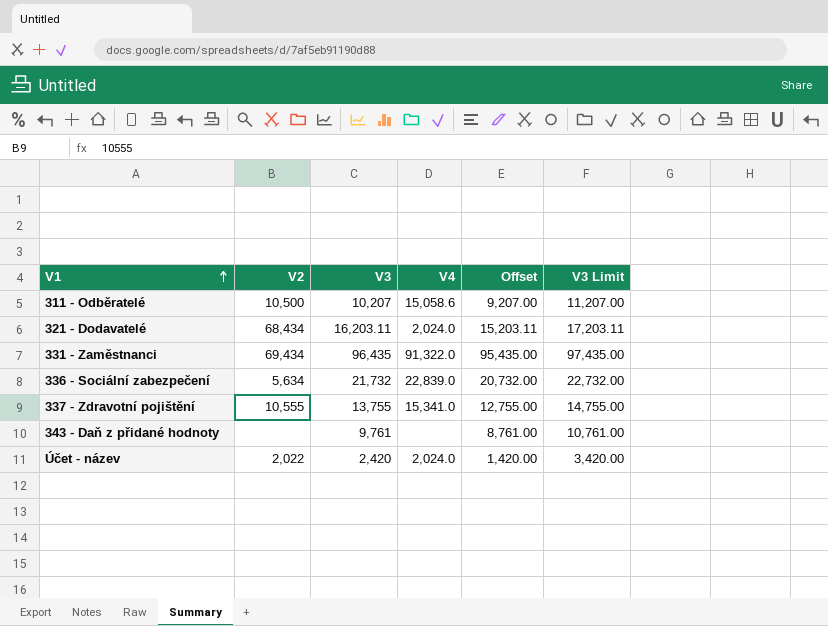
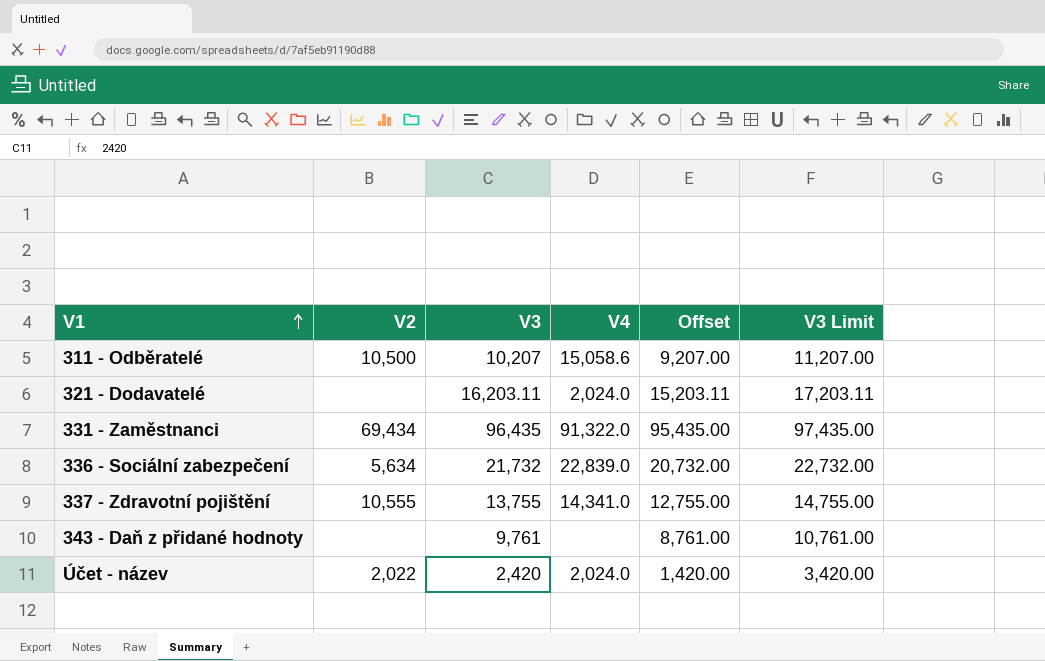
321 - Dodavatelé | V2: 68,434 -> none
337 - Zdravotní pojištění | V4: 15,341.0 -> 14,341.0

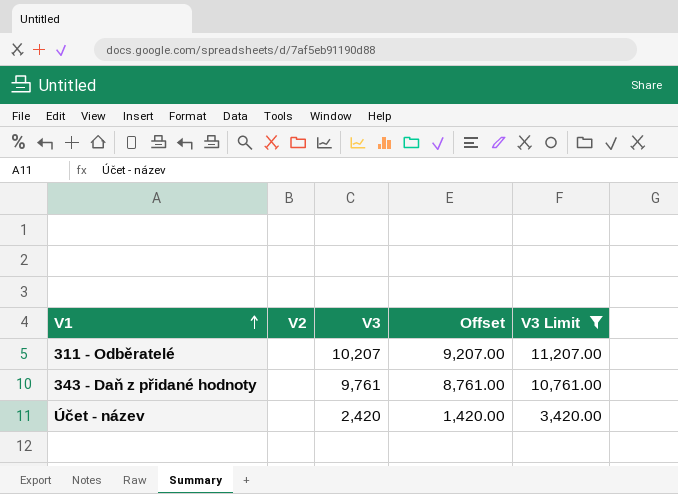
filter: none -> V3 Limit <= 11,207.00
column V4 | position: 4 -> none
311 - Odběratelé | V2: 10,500 -> none
Účet - název | V2: 2,022 -> none

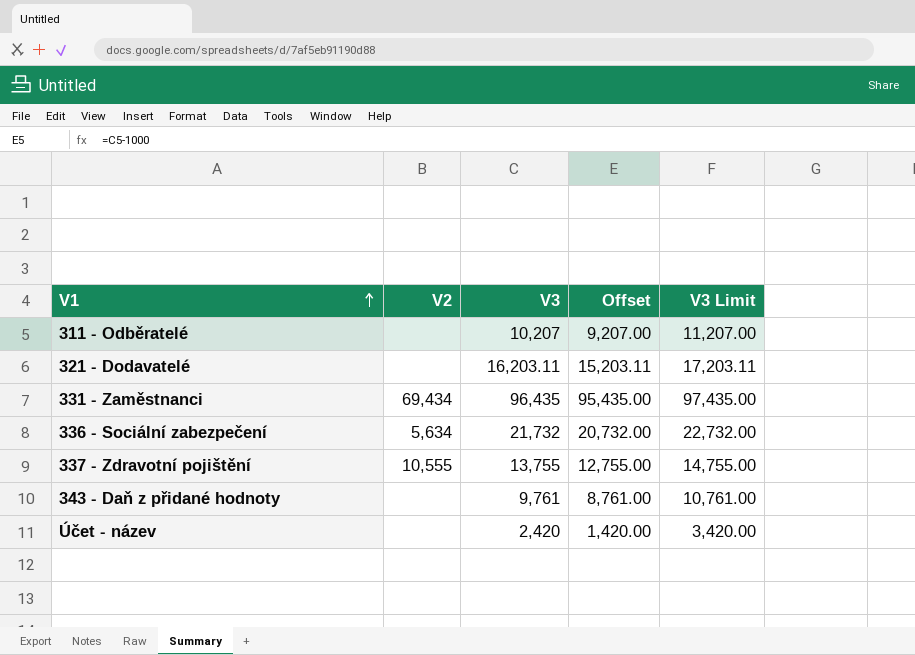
filter: V3 Limit <= 11,207.00 -> none

